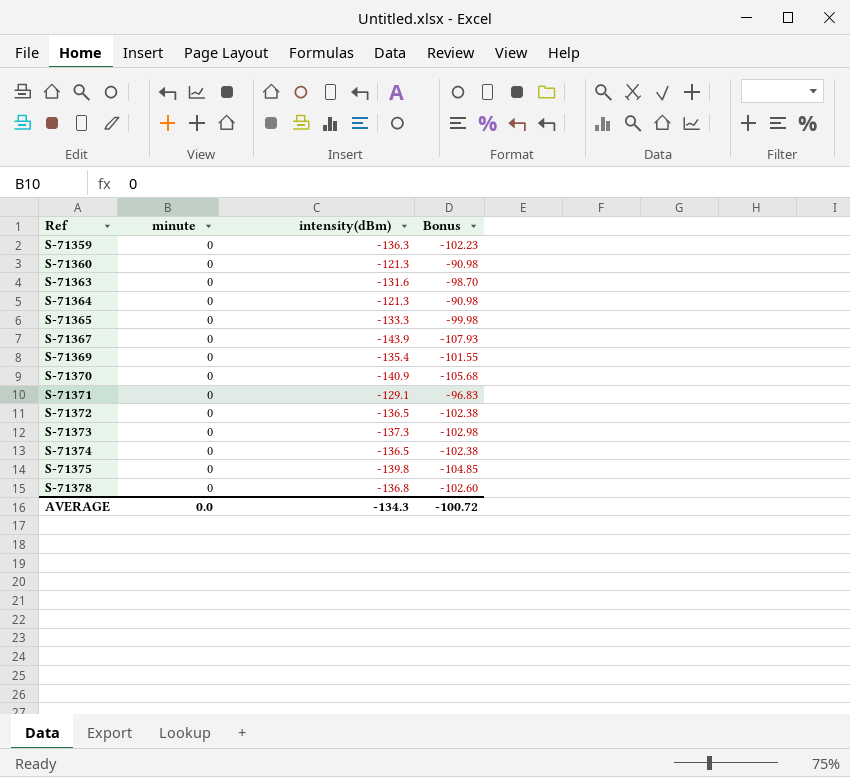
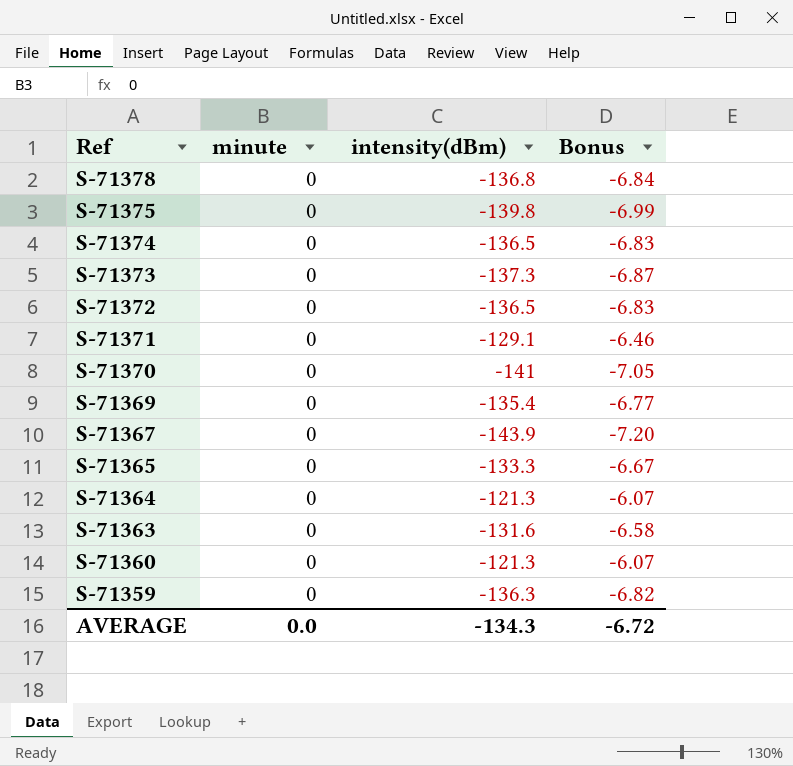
row order: Ref ascending -> Ref descending
column Bonus | formula: [intensity(dBm)] * 0.75 -> [intensity(dBm)] * 0.05
S-71370 | intensity(dBm): -140.9 -> -141
AVERAGE | Bonus: -100.72 -> -6.72

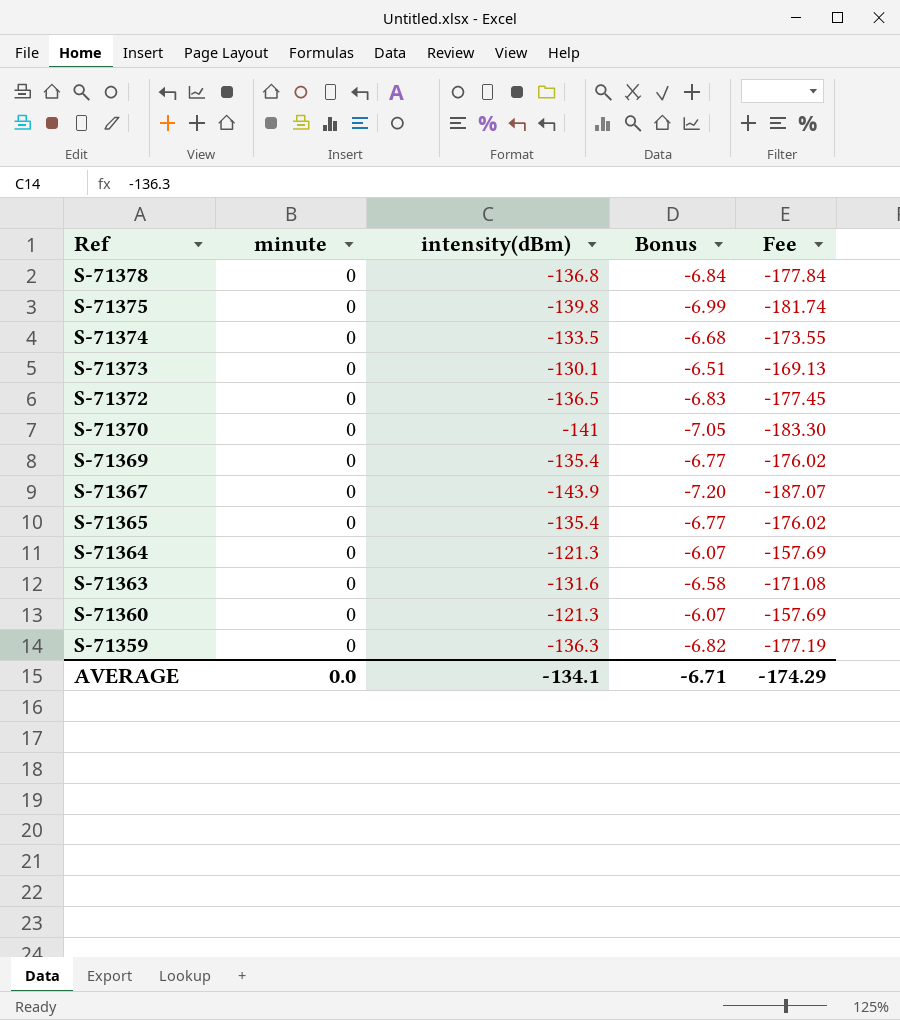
column Fee | formula: none -> [intensity(dBm)] * 1.3
row S-71371: 0 | -129.1 | -6.46 -> none
S-71374 | intensity(dBm): -136.5 -> -133.5
S-71374 | Bonus: -6.83 -> -6.68
S-71373 | intensity(dBm): -137.3 -> -130.1
S-71373 | Bonus: -6.87 -> -6.51
S-71365 | intensity(dBm): -133.3 -> -135.4
S-71365 | Bonus: -6.67 -> -6.77
AVERAGE | intensity(dBm): -134.3 -> -134.1
AVERAGE | Bonus: -6.72 -> -6.71

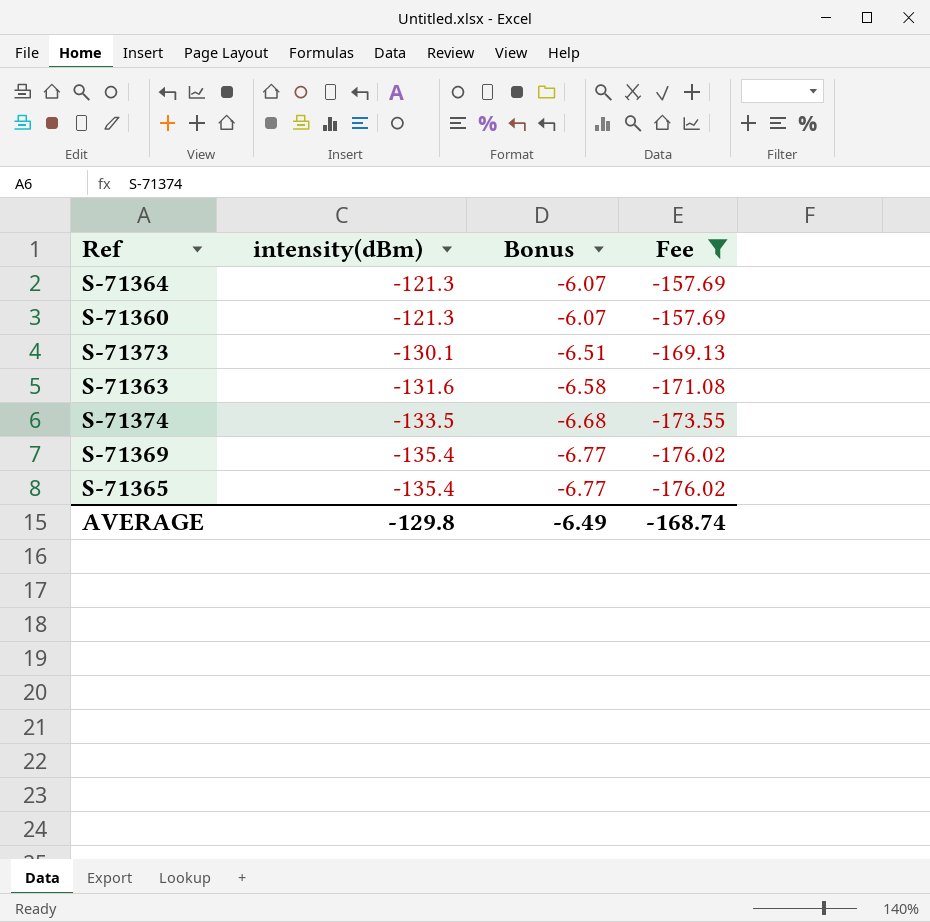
filter: none -> Fee >= -176.02
row order: Ref descending -> intensity(dBm) descending
column minute | position: 2 -> none
AVERAGE | intensity(dBm): -134.1 -> -129.8
AVERAGE | Bonus: -6.71 -> -6.49
AVERAGE | Fee: -174.29 -> -168.74

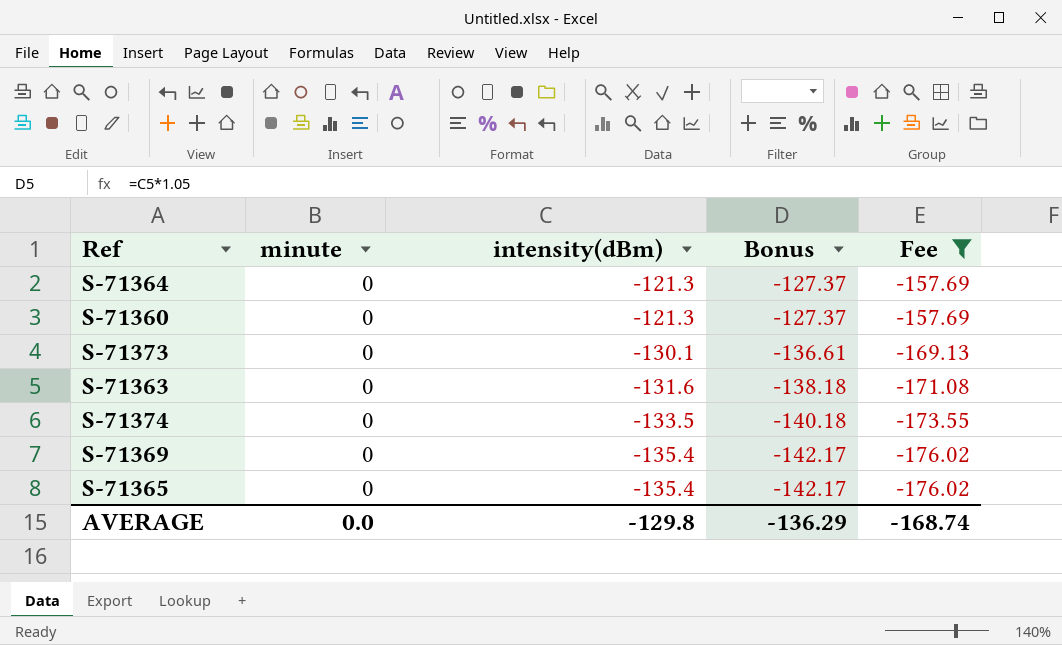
column minute | position: none -> 2
column Bonus | formula: [intensity(dBm)] * 0.05 -> [intensity(dBm)] * 1.05
AVERAGE | Bonus: -6.49 -> -136.29

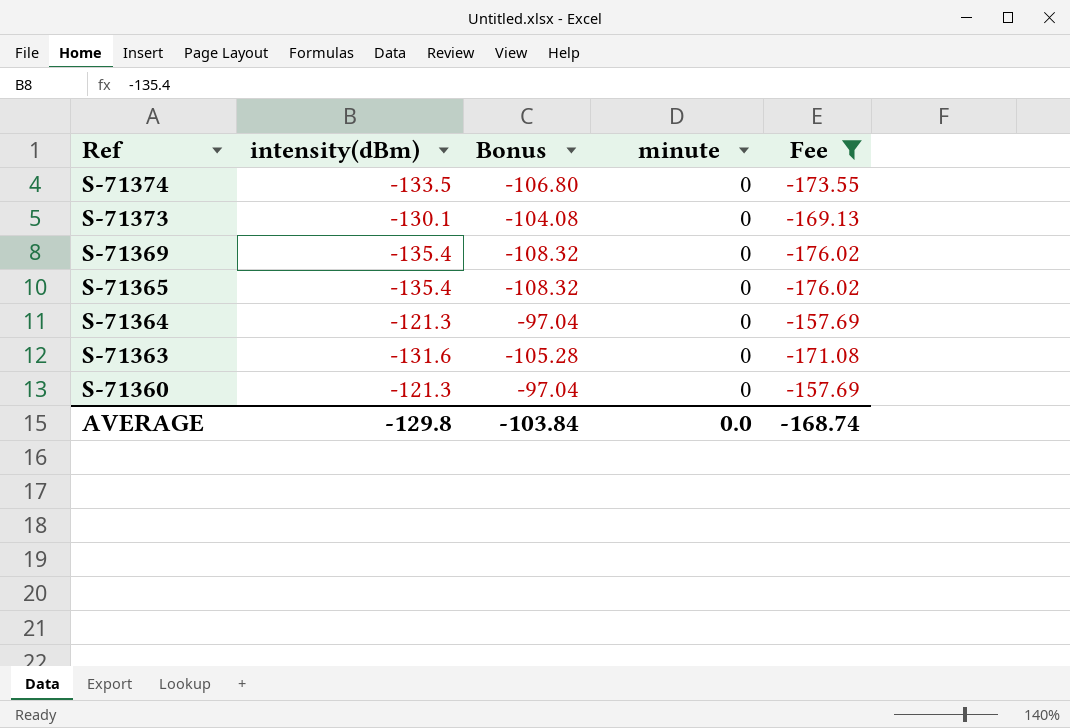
row order: intensity(dBm) descending -> Ref descending
column Bonus | formula: [intensity(dBm)] * 1.05 -> [intensity(dBm)] * 0.8
column minute | position: 2 -> 4
AVERAGE | Bonus: -136.29 -> -103.84

